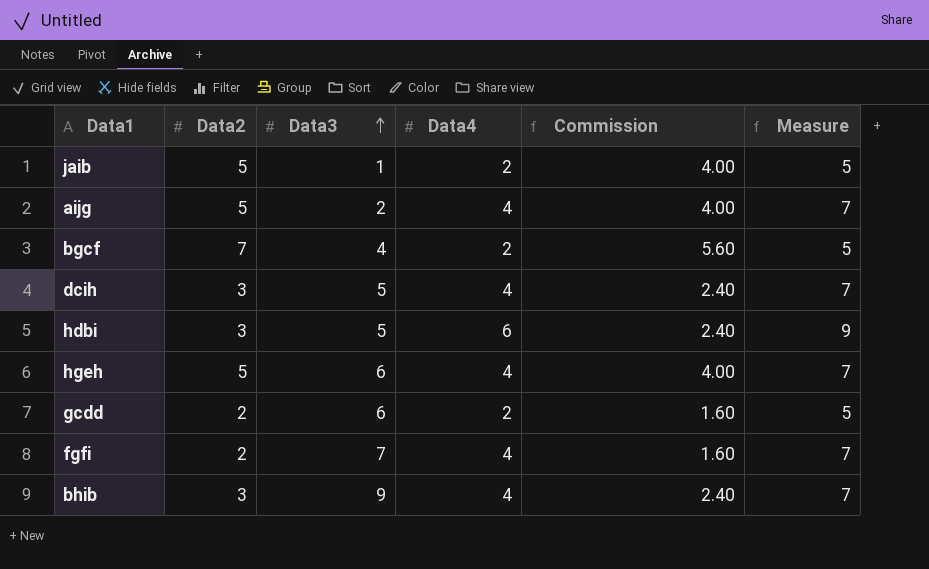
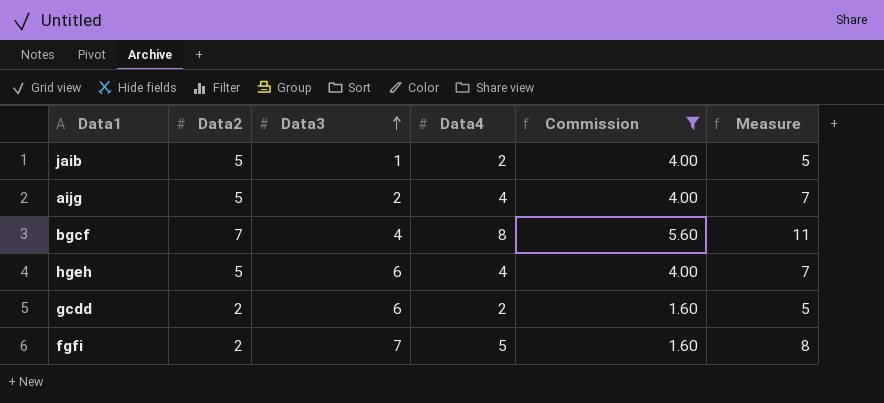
filter: none -> Commission != 2.40
bgcf | Data4: 2 -> 8
bgcf | Measure: 5 -> 11
fgfi | Data4: 4 -> 5
fgfi | Measure: 7 -> 8

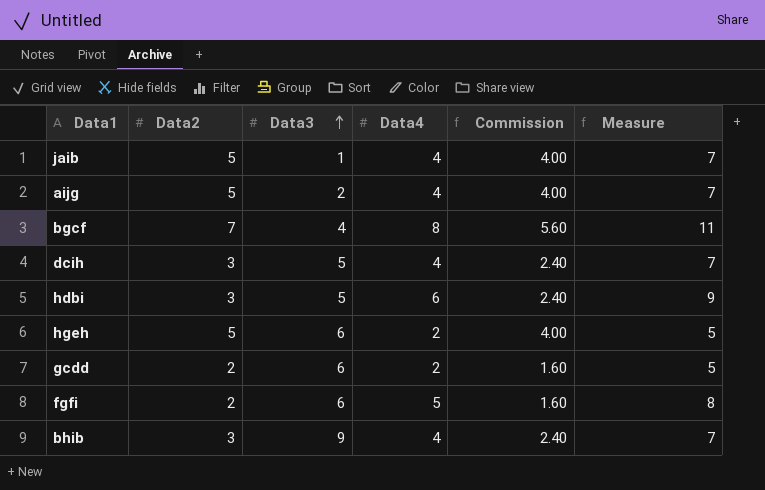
filter: Commission != 2.40 -> none
jaib | Data4: 2 -> 4
jaib | Measure: 5 -> 7
hgeh | Data4: 4 -> 2
hgeh | Measure: 7 -> 5
fgfi | Data3: 7 -> 6

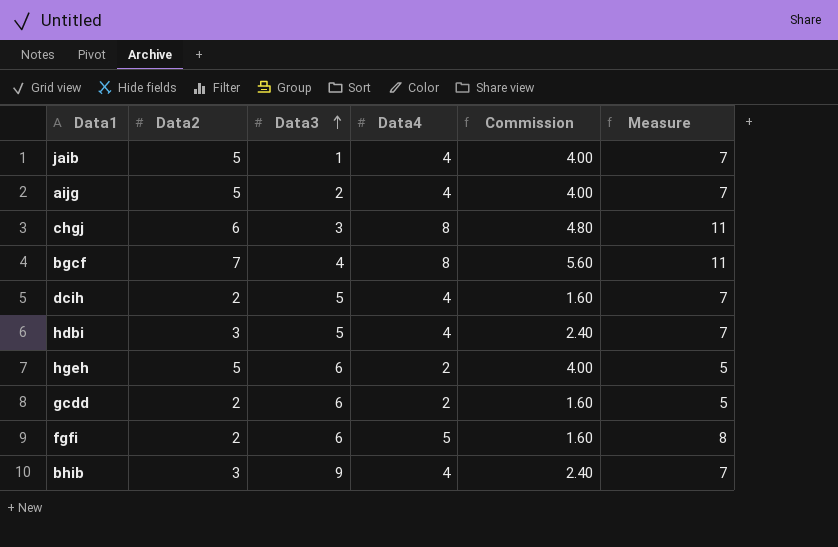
row chgj: none -> 6 | 3 | 8 | 4.80 | 11
dcih | Data2: 3 -> 2
dcih | Commission: 2.40 -> 1.60
hdbi | Data4: 6 -> 4
hdbi | Measure: 9 -> 7

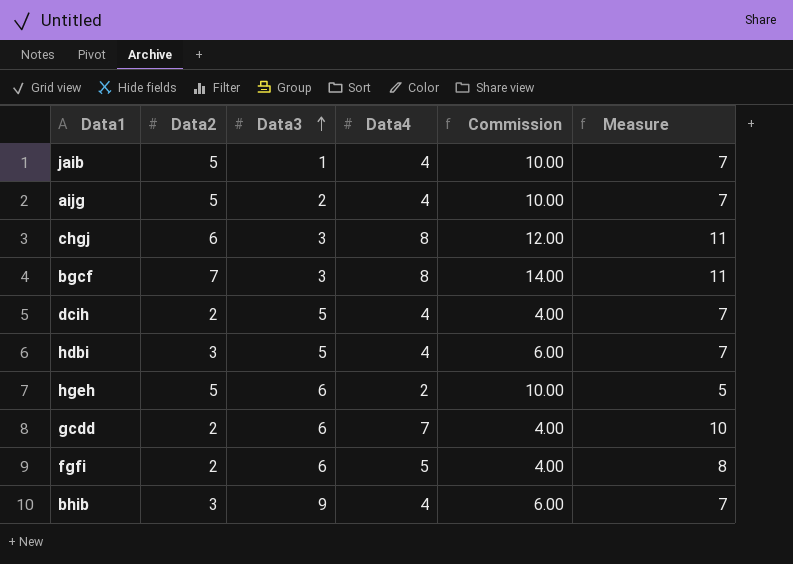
column Commission | formula: [Data2] * 0.8 -> [Data2] * 2
bgcf | Data3: 4 -> 3
gcdd | Data4: 2 -> 7
gcdd | Measure: 5 -> 10

